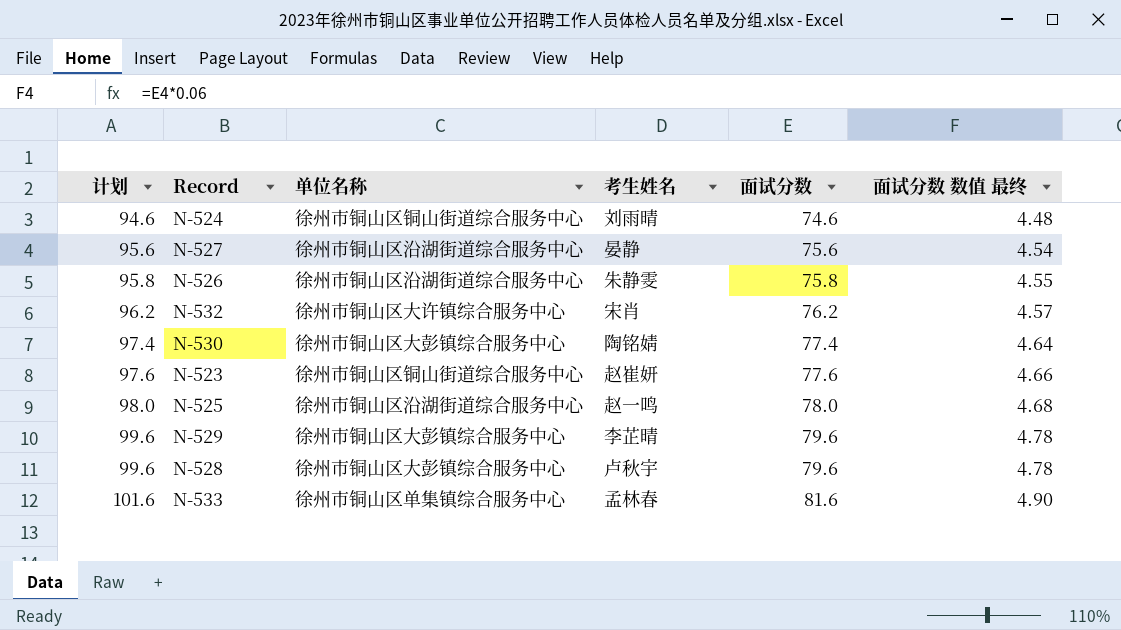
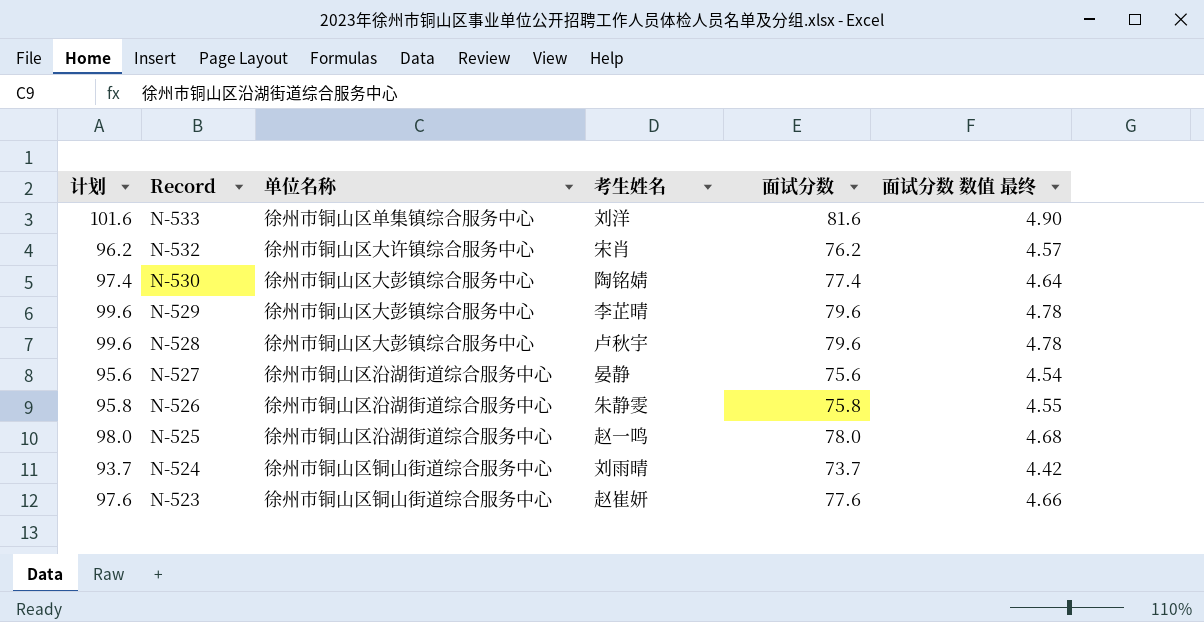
row order: 计划 ascending -> Record descending
N-533 | 考生姓名: 孟林春 -> 刘洋
N-524 | 计划: 94.6 -> 93.7
N-524 | 面试分数: 74.6 -> 73.7
N-524 | 面试分数 数值 最终: 4.48 -> 4.42

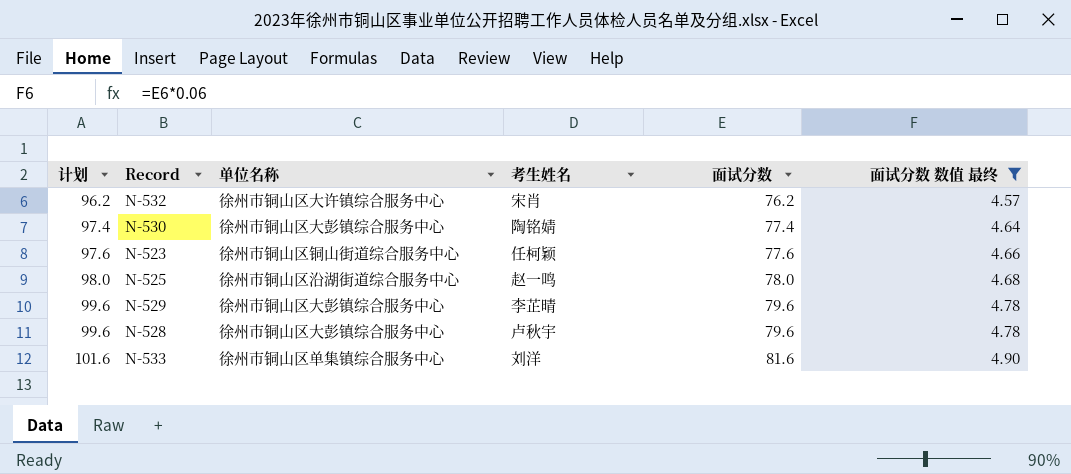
filter: none -> 面试分数 数值 最终 >= 4.57
row order: Record descending -> 计划 ascending
N-523 | 考生姓名: 赵崔妍 -> 任柯颖

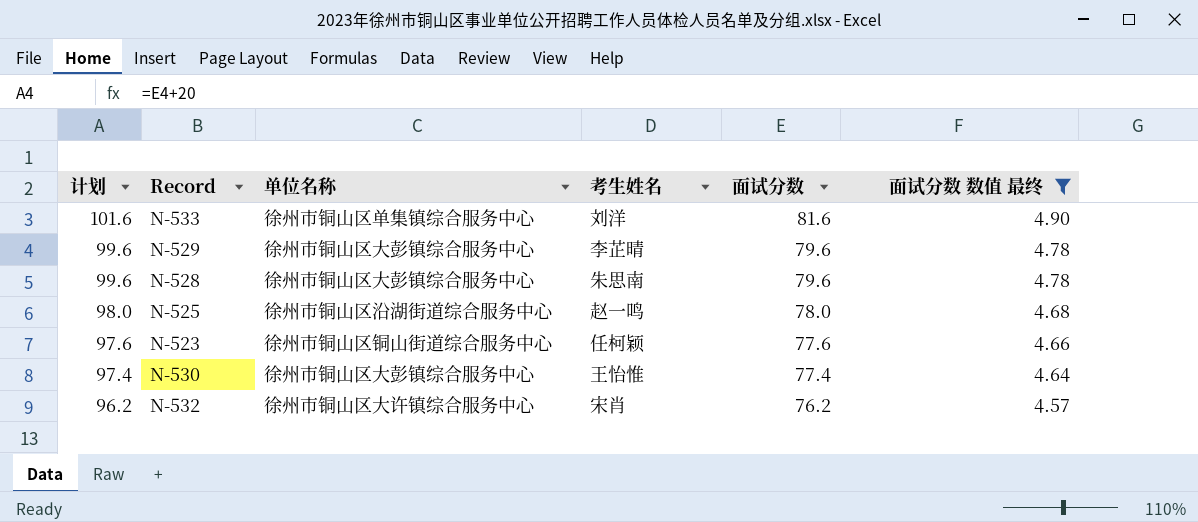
row order: 计划 ascending -> 计划 descending
N-528 | 考生姓名: 卢秋宇 -> 朱思南
N-530 | 考生姓名: 陶铭婧 -> 王怡惟

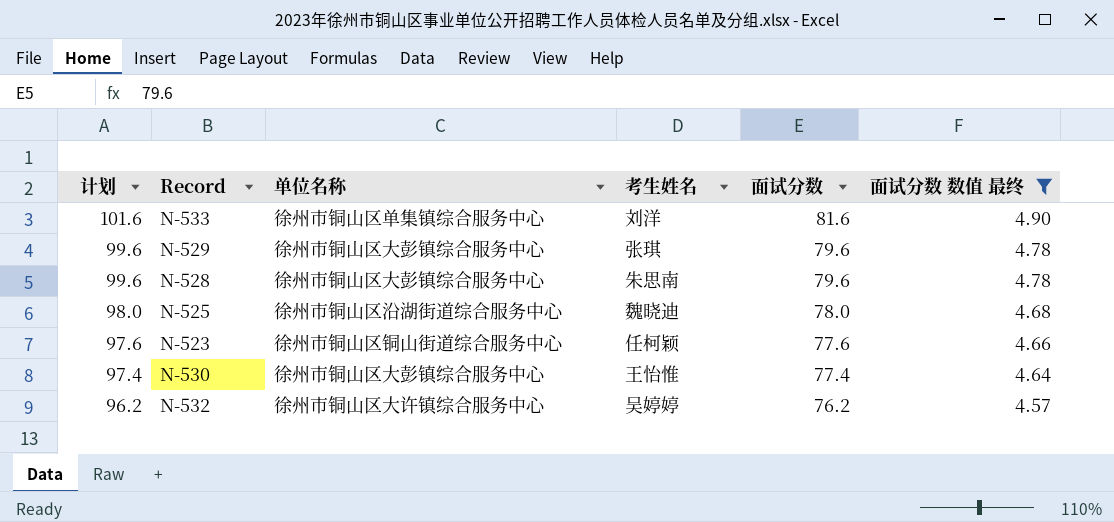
N-529 | 考生姓名: 李芷晴 -> 张琪
N-525 | 考生姓名: 赵一鸣 -> 魏晓迪
N-532 | 考生姓名: 宋肖 -> 吴婷婷

